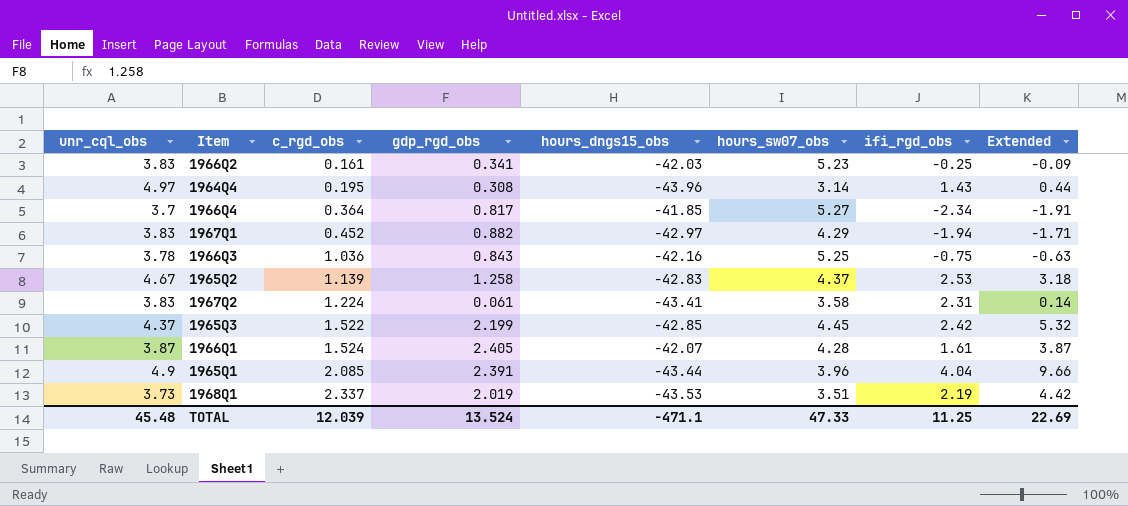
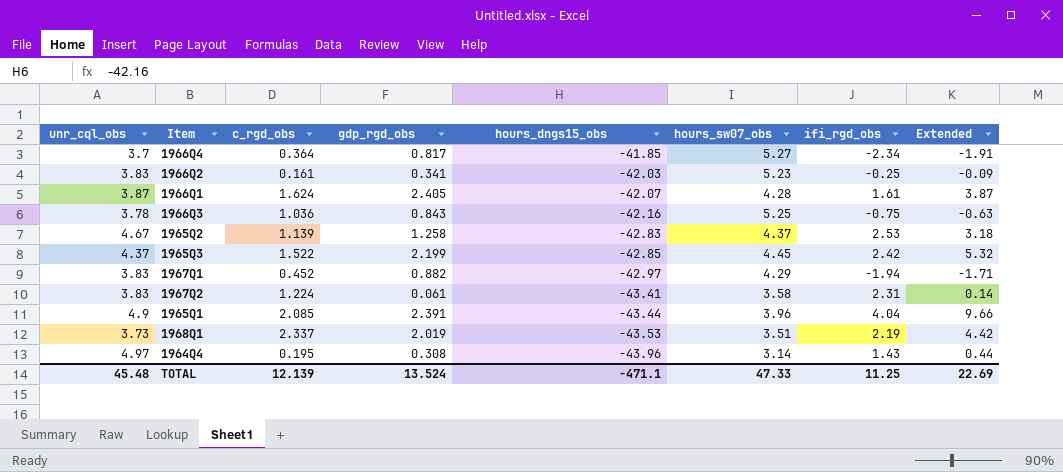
row order: c_rgd_obs ascending -> hours_dngs15_obs descending
1966Q1 | c_rgd_obs: 1.524 -> 1.624
TOTAL | c_rgd_obs: 12.039 -> 12.139

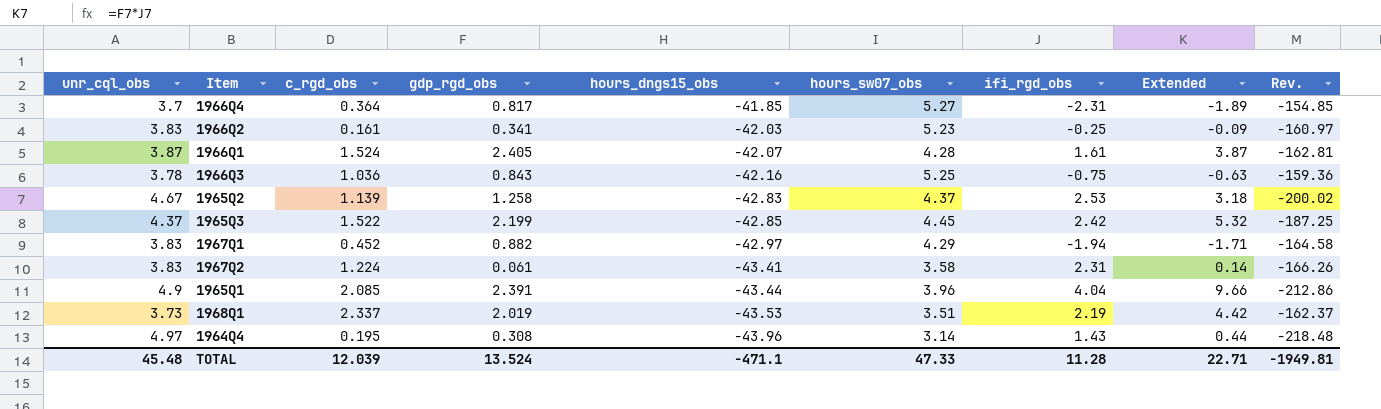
column Rev. | formula: none -> [unr_cql_obs] * [hours_dngs15_obs]
1966Q4 | ifi_rgd_obs: -2.34 -> -2.31
1966Q4 | Extended: -1.91 -> -1.89
1966Q1 | c_rgd_obs: 1.624 -> 1.524
TOTAL | c_rgd_obs: 12.139 -> 12.039
TOTAL | ifi_rgd_obs: 11.25 -> 11.28
TOTAL | Extended: 22.69 -> 22.71

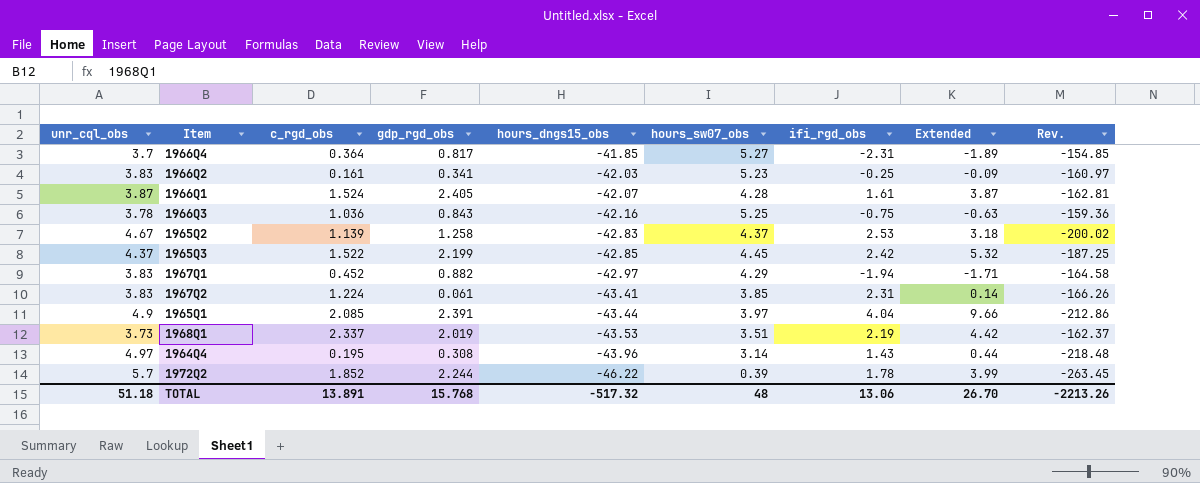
1967Q2 | hours_sw07_obs: 3.58 -> 3.85
1965Q1 | hours_sw07_obs: 3.96 -> 3.97
row 1972Q2: none -> 5.7 | 1.852 | 2.244 | -46.22 | 0.39 | 1.78 | 3.99 | -263.45
TOTAL | unr_cql_obs: 45.48 -> 51.18
TOTAL | c_rgd_obs: 12.039 -> 13.891
TOTAL | gdp_rgd_obs: 13.524 -> 15.768
TOTAL | hours_dngs15_obs: -471.1 -> -517.32
TOTAL | hours_sw07_obs: 47.33 -> 48
TOTAL | ifi_rgd_obs: 11.28 -> 13.06
TOTAL | Extended: 22.71 -> 26.70
TOTAL | Rev.: -1949.81 -> -2213.26

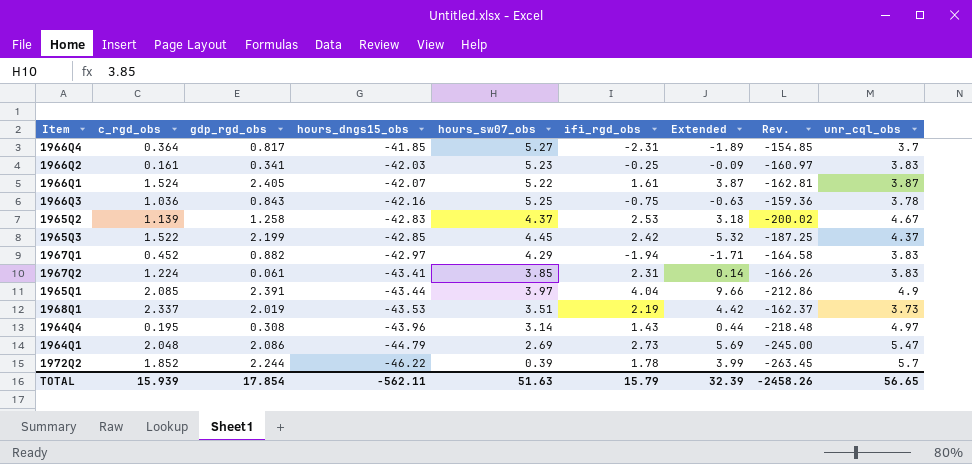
column unr_cql_obs | position: 1 -> 9
1966Q1 | hours_sw07_obs: 4.28 -> 5.22
row 1964Q1: none -> 2.048 | 2.086 | -44.79 | 2.69 | 2.73 | 5.69 | -245.00 | 5.47
TOTAL | c_rgd_obs: 13.891 -> 15.939
TOTAL | gdp_rgd_obs: 15.768 -> 17.854
TOTAL | hours_dngs15_obs: -517.32 -> -562.11
TOTAL | hours_sw07_obs: 48 -> 51.63
TOTAL | ifi_rgd_obs: 13.06 -> 15.79
TOTAL | Extended: 26.70 -> 32.39
TOTAL | Rev.: -2213.26 -> -2458.26
TOTAL | unr_cql_obs: 51.18 -> 56.65

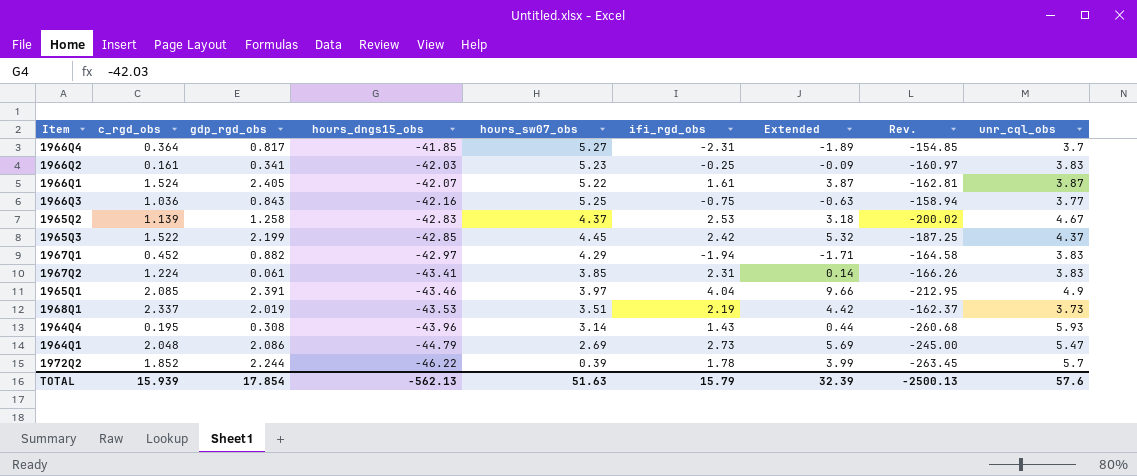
1966Q3 | Rev.: -159.36 -> -158.94
1966Q3 | unr_cql_obs: 3.78 -> 3.77
1965Q1 | hours_dngs15_obs: -43.44 -> -43.46
1965Q1 | Rev.: -212.86 -> -212.95
1964Q4 | Rev.: -218.48 -> -260.68
1964Q4 | unr_cql_obs: 4.97 -> 5.93
TOTAL | hours_dngs15_obs: -562.11 -> -562.13
TOTAL | Rev.: -2458.26 -> -2500.13
TOTAL | unr_cql_obs: 56.65 -> 57.6

